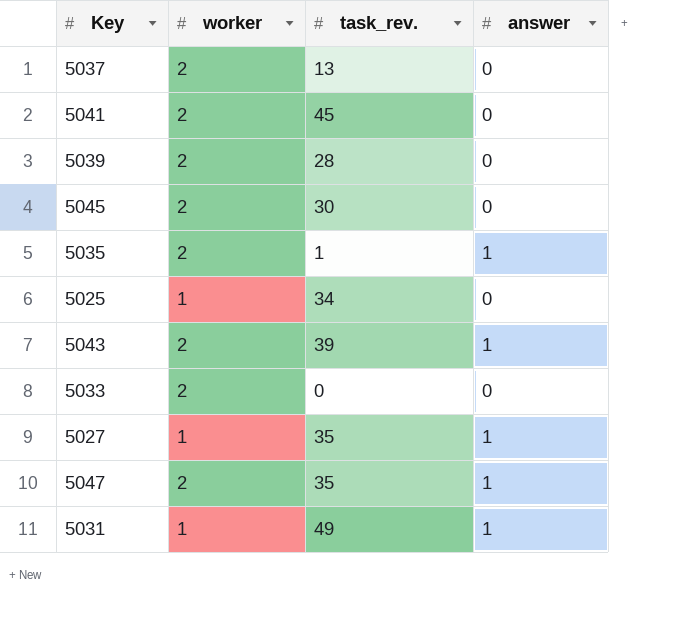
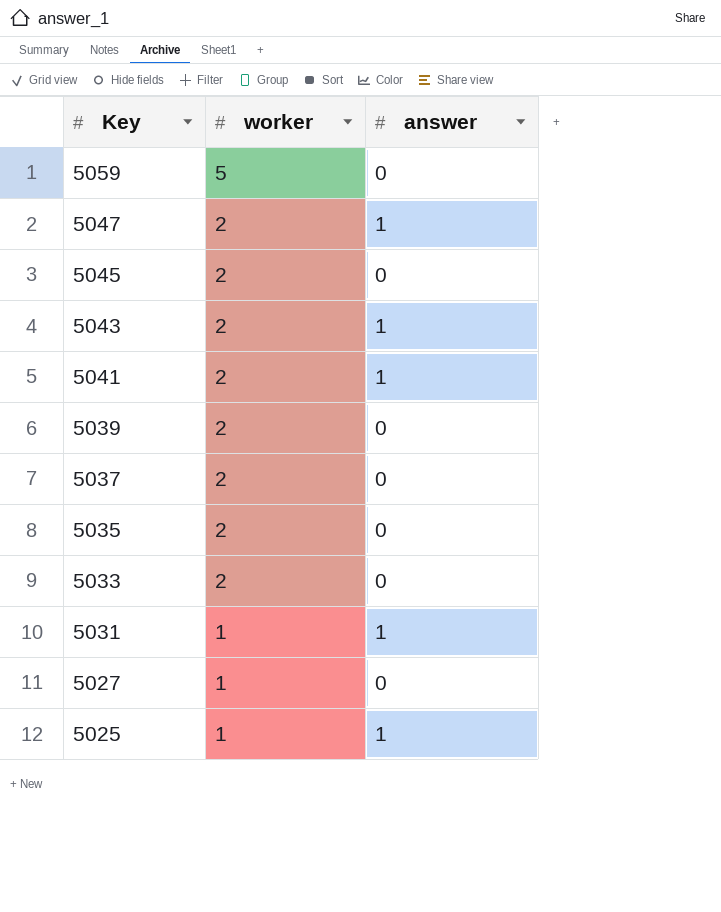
row order: none -> Key descending
column task_rev. | position: 3 -> none
row 5059: none -> 5 | 0
5041 | answer: 0 -> 1
5035 | answer: 1 -> 0
5027 | answer: 1 -> 0
5025 | answer: 0 -> 1

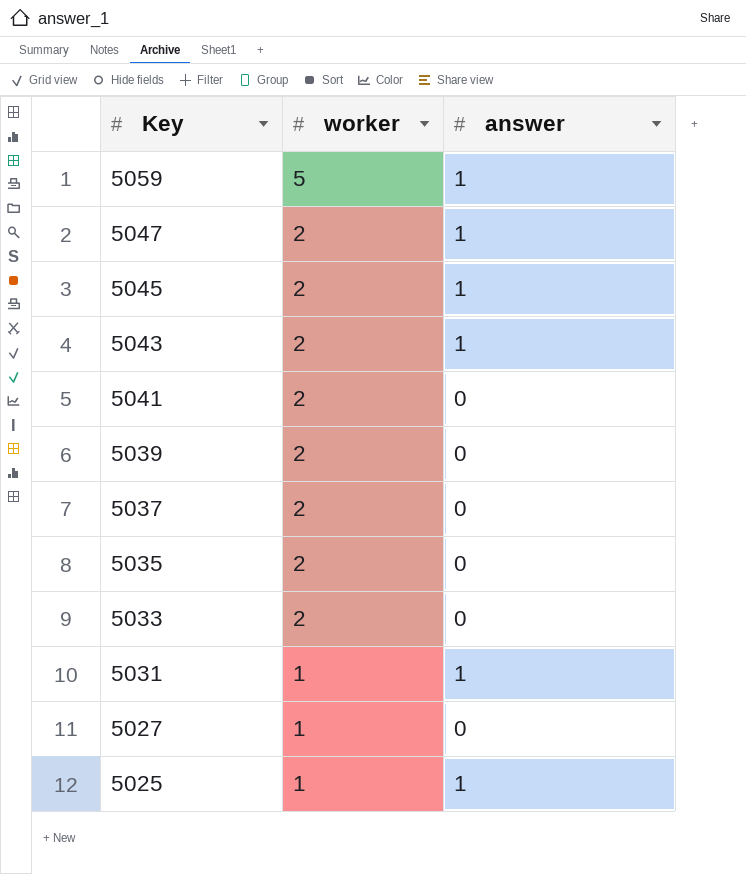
5059 | answer: 0 -> 1
5045 | answer: 0 -> 1
5041 | answer: 1 -> 0

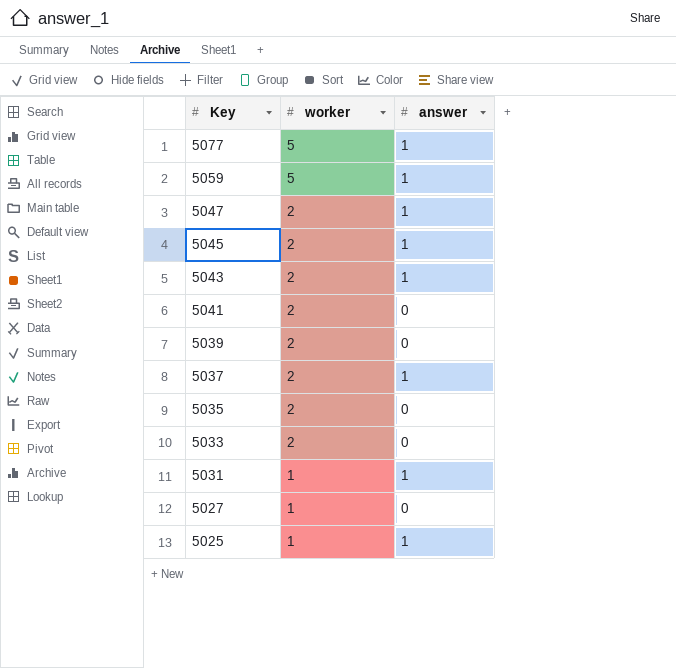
row 5077: none -> 5 | 1
5037 | answer: 0 -> 1

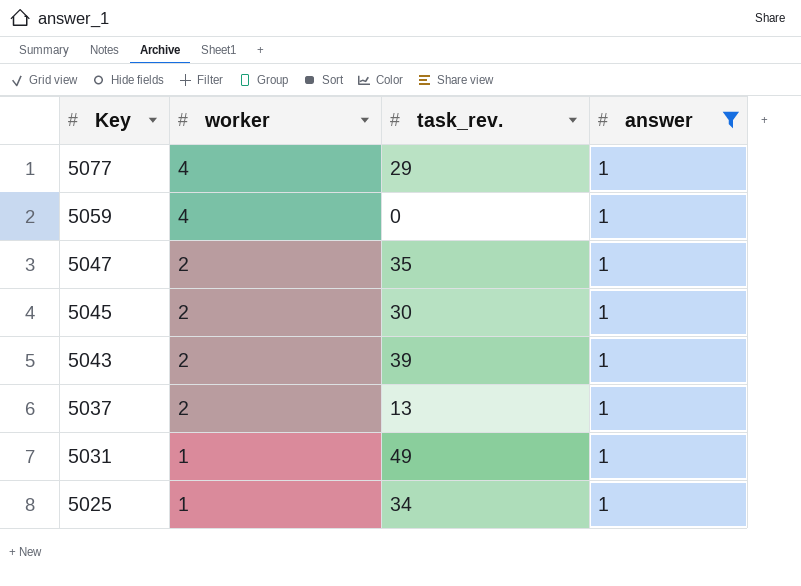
filter: none -> answer = 1
column task_rev. | position: none -> 3
5077 | worker: 5 -> 4
5059 | worker: 5 -> 4

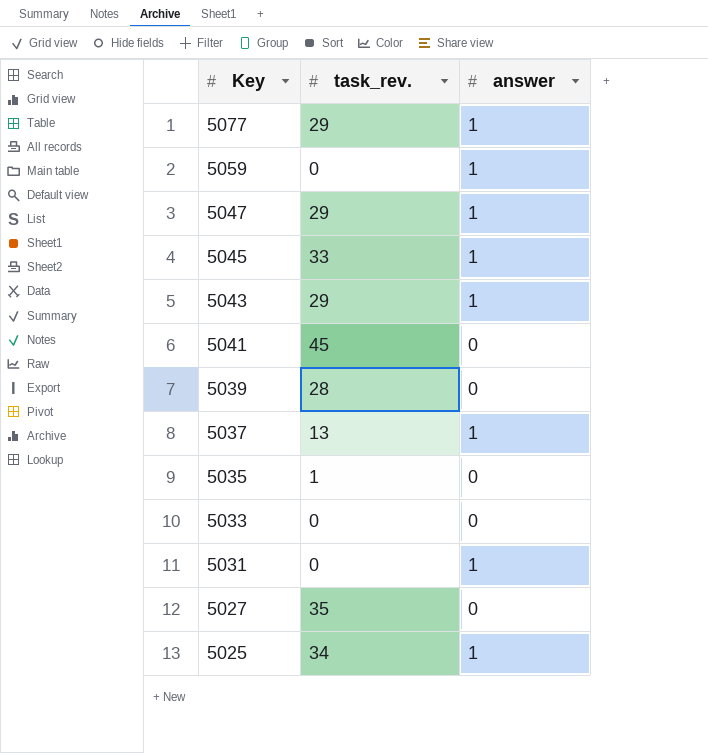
filter: answer = 1 -> none
column worker | position: 2 -> none
5047 | task_rev.: 35 -> 29
5045 | task_rev.: 30 -> 33
5043 | task_rev.: 39 -> 29
5031 | task_rev.: 49 -> 0

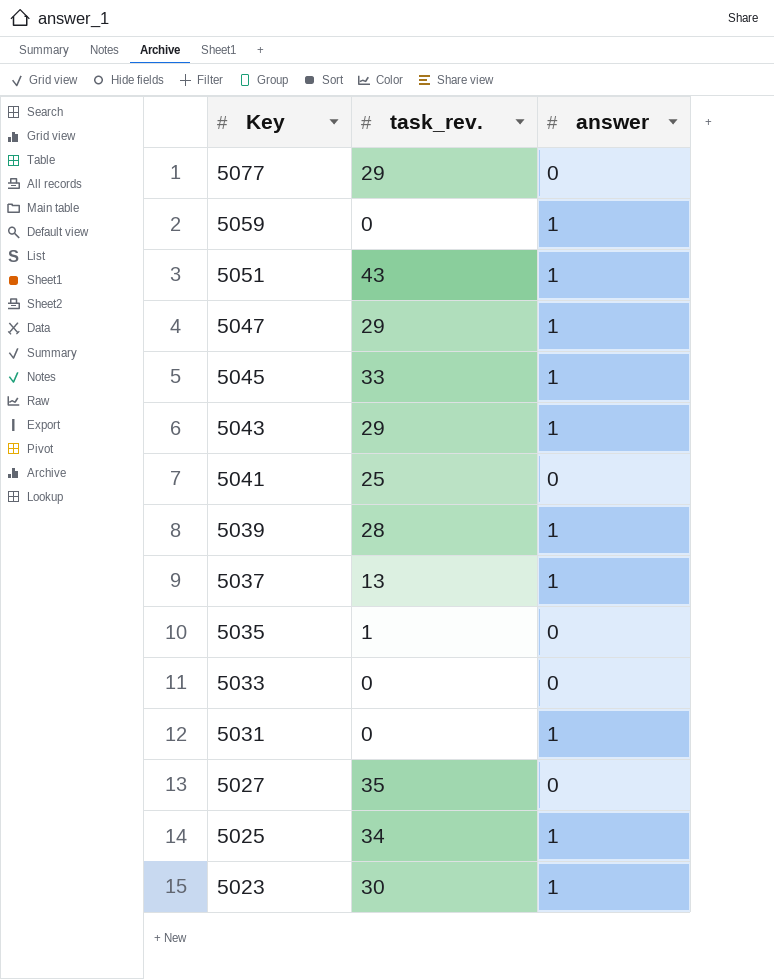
5077 | answer: 1 -> 0
row 5051: none -> 43 | 1
5041 | task_rev.: 45 -> 25
5039 | answer: 0 -> 1
row 5023: none -> 30 | 1

